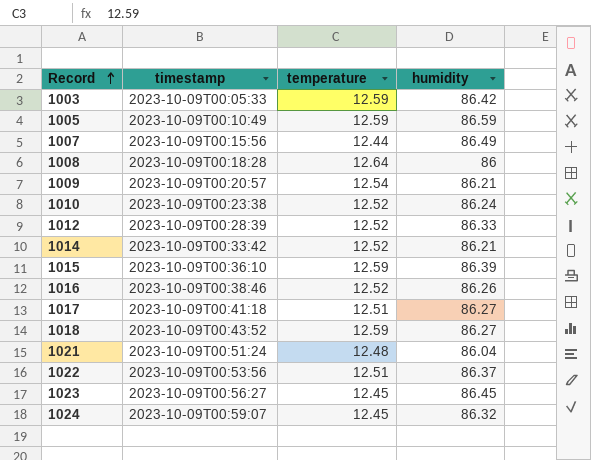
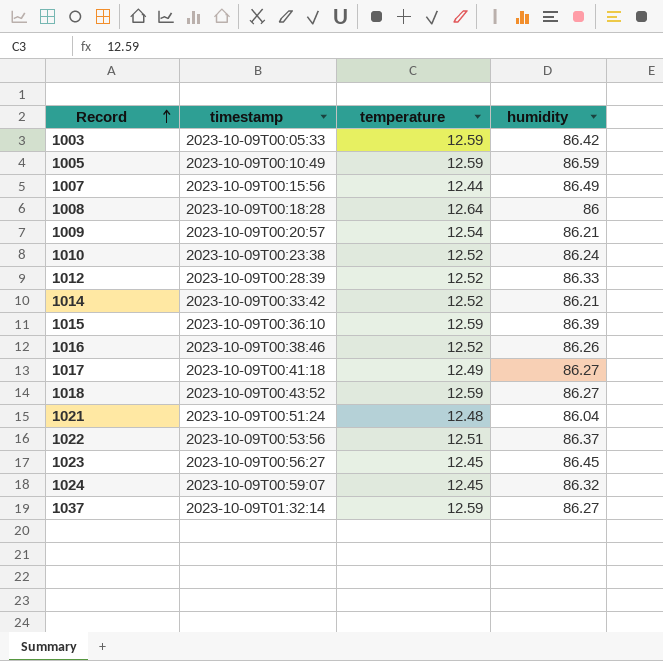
1017 | temperature: 12.51 -> 12.49
row 1037: none -> 2023-10-09T01:32:14 | 12.59 | 86.27

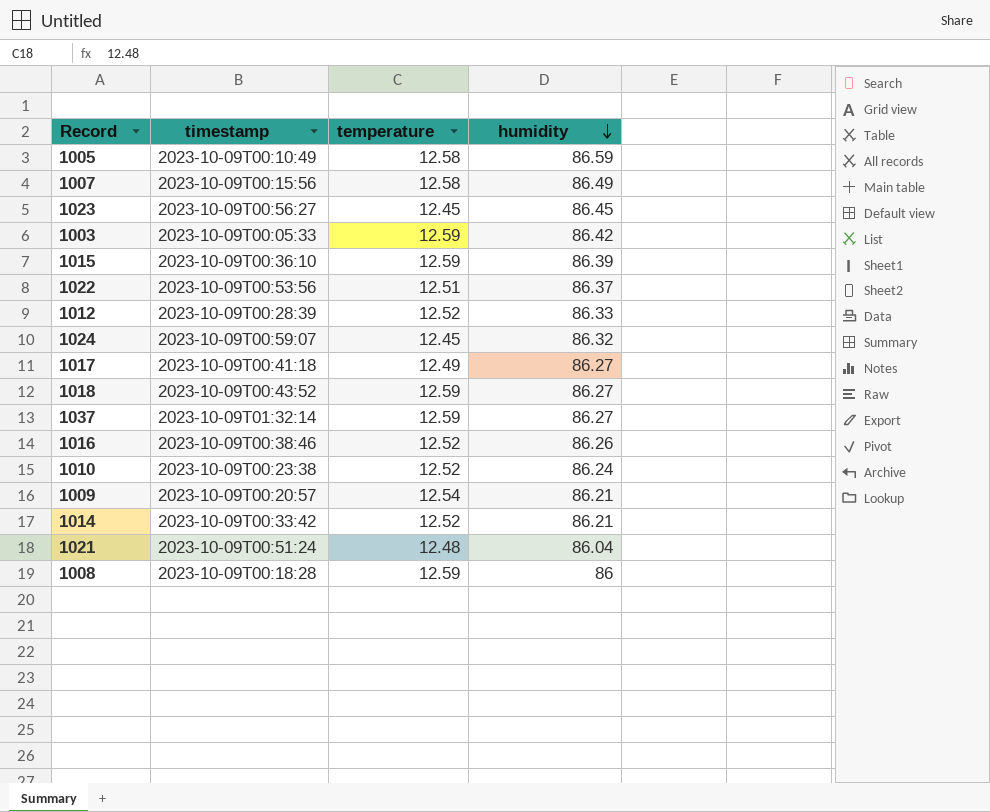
row order: Record ascending -> humidity descending
1005 | temperature: 12.59 -> 12.58
1007 | temperature: 12.44 -> 12.58
1008 | temperature: 12.64 -> 12.59

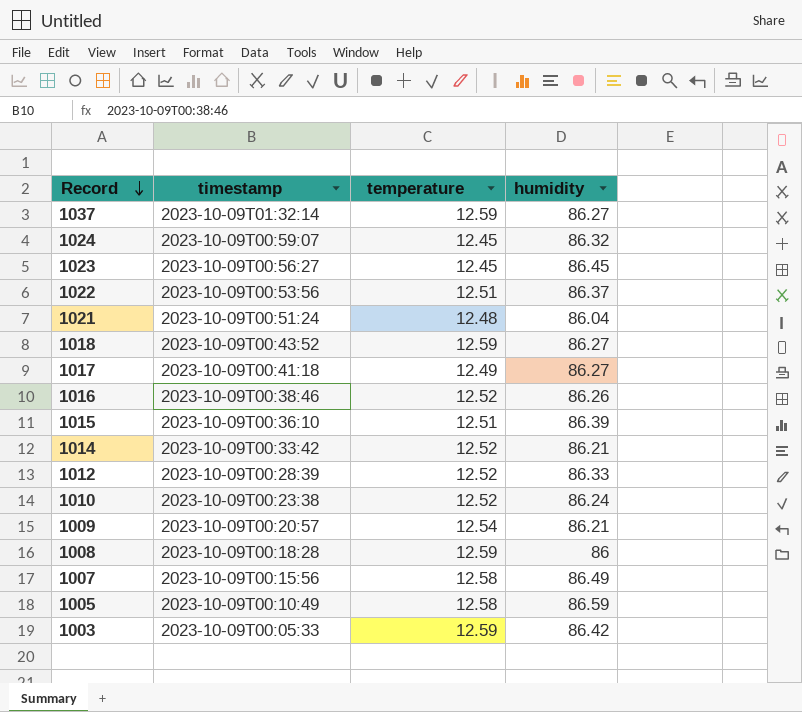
row order: humidity descending -> Record descending
1015 | temperature: 12.59 -> 12.51

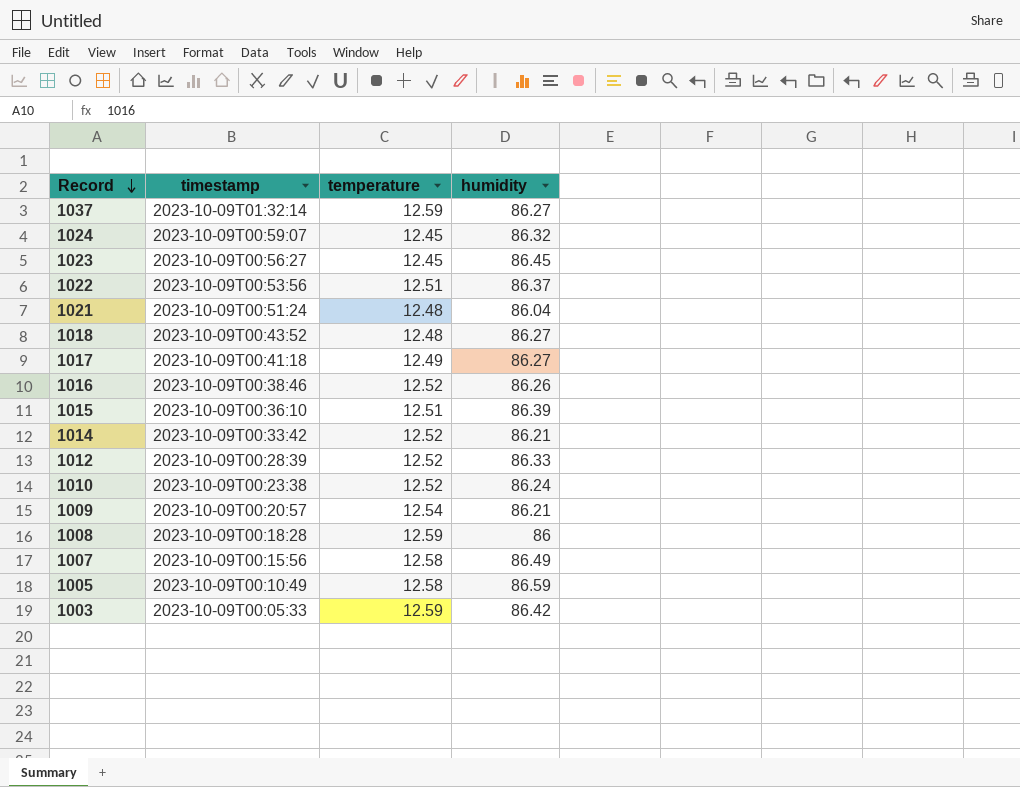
1018 | temperature: 12.59 -> 12.48

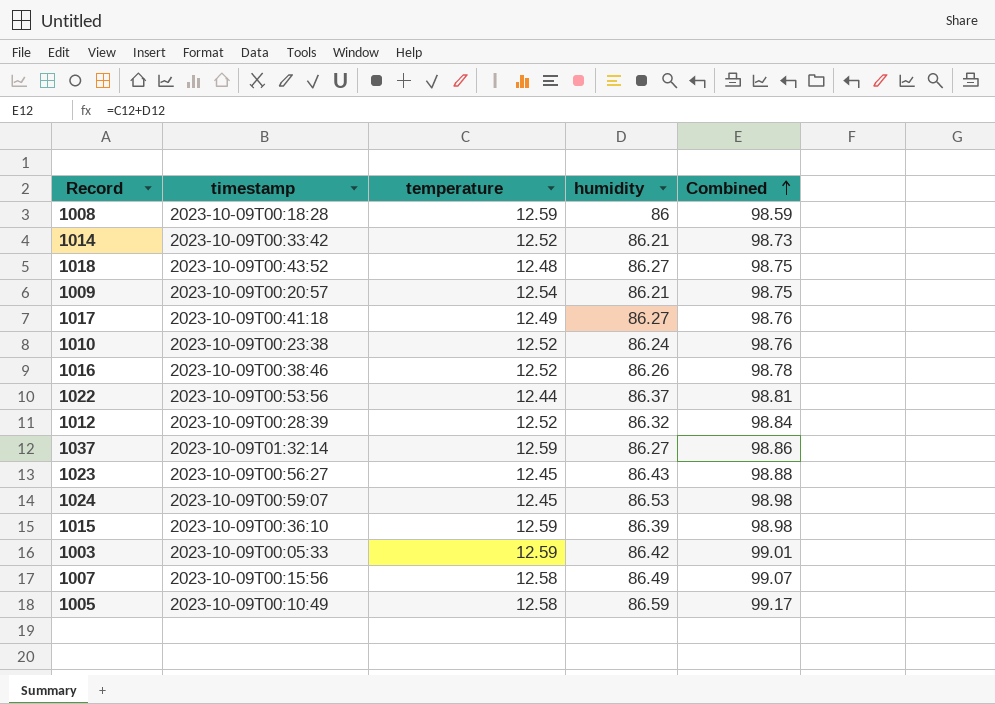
row order: Record descending -> Combined ascending
column Combined | formula: none -> [temperature] + [humidity]
row 1021: 2023-10-09T00:51:24 | 12.48 | 86.04 -> none
1022 | temperature: 12.51 -> 12.44
1012 | humidity: 86.33 -> 86.32
1023 | humidity: 86.45 -> 86.43
1024 | humidity: 86.32 -> 86.53
1015 | temperature: 12.51 -> 12.59

